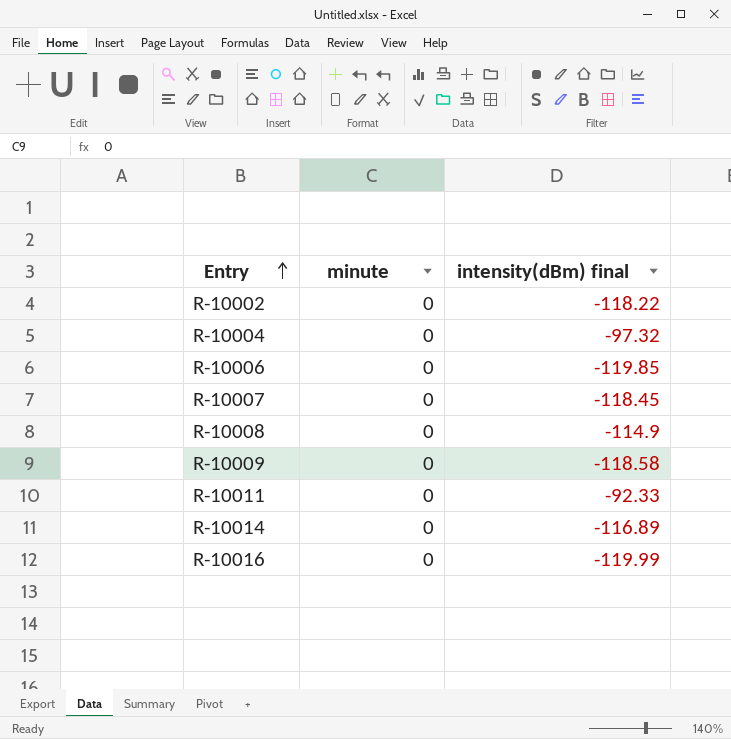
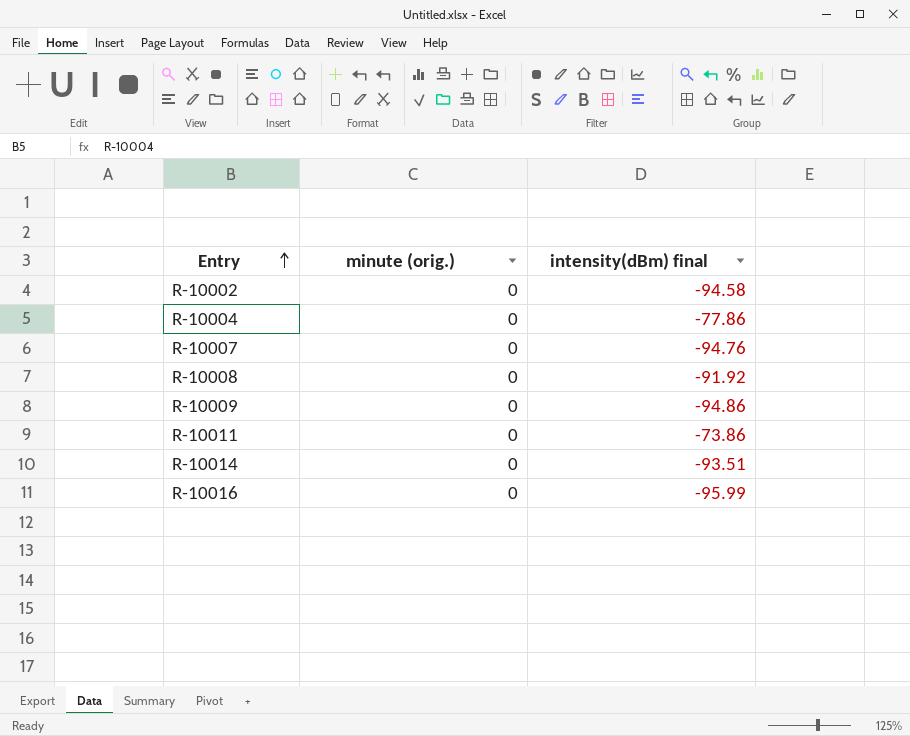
column name: minute -> minute (orig.)
row R-10006: 0 | -119.85 -> none
R-10002 | intensity(dBm) final: -118.22 -> -94.58
R-10004 | intensity(dBm) final: -97.32 -> -77.86
R-10007 | intensity(dBm) final: -118.45 -> -94.76
R-10008 | intensity(dBm) final: -114.9 -> -91.92
R-10009 | intensity(dBm) final: -118.58 -> -94.86
R-10011 | intensity(dBm) final: -92.33 -> -73.86
R-10014 | intensity(dBm) final: -116.89 -> -93.51
R-10016 | intensity(dBm) final: -119.99 -> -95.99

